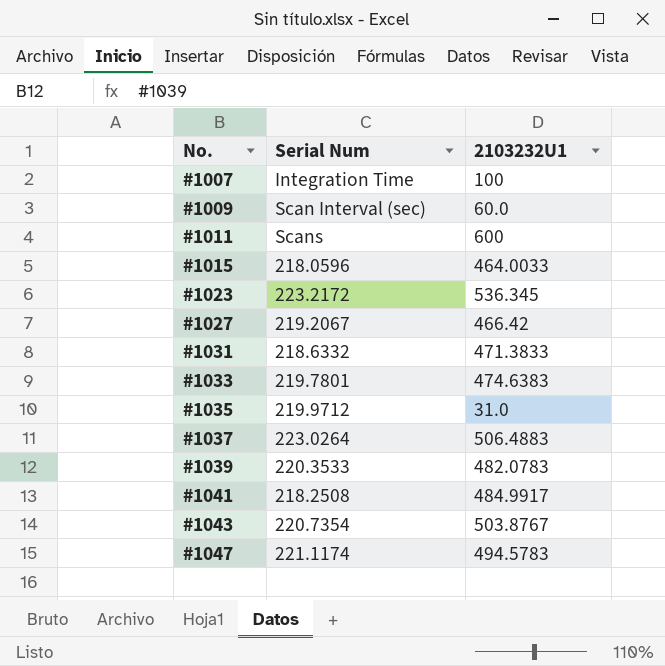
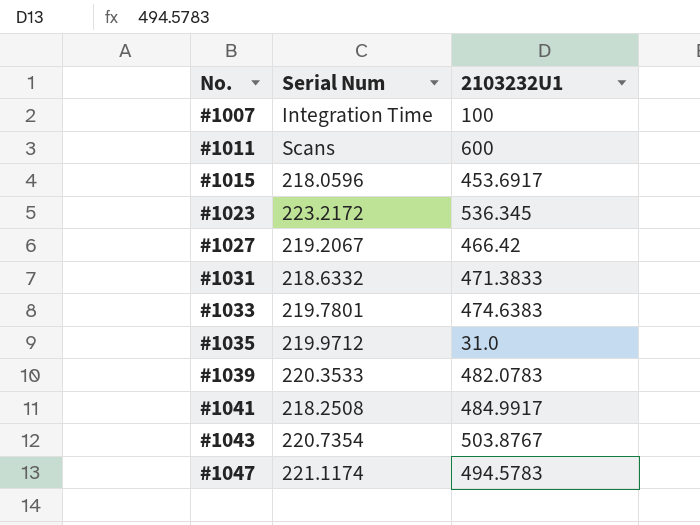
row #1009: Scan Interval (sec) | 60.0 -> none
row #1037: 223.0264 | 506.4883 -> none
#1015 | 2103232U1: 464.0033 -> 453.6917

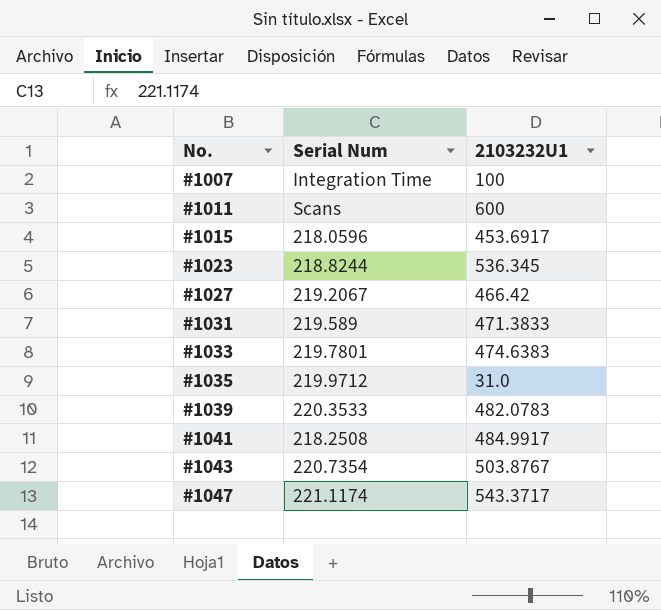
#1023 | Serial Num: 223.2172 -> 218.8244
#1031 | Serial Num: 218.6332 -> 219.589
#1047 | 2103232U1: 494.5783 -> 543.3717

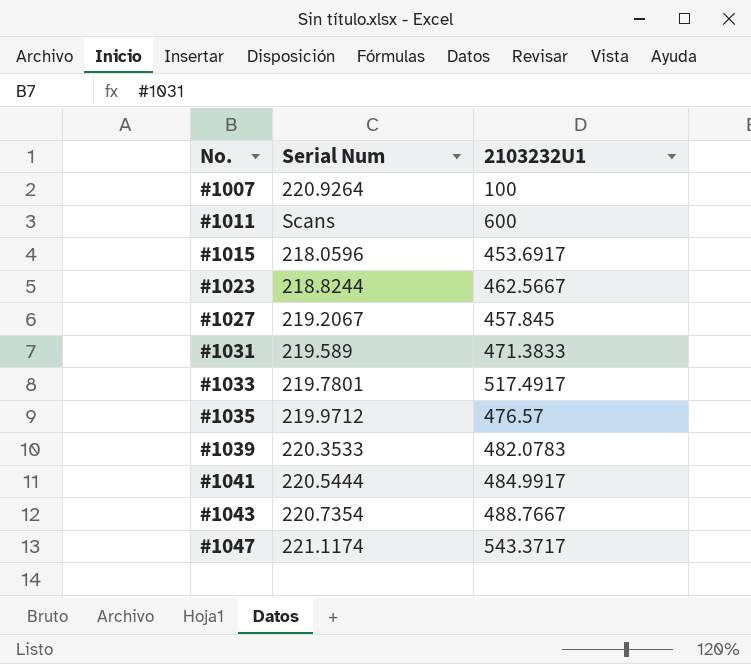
#1007 | Serial Num: Integration Time -> 220.9264
#1023 | 2103232U1: 536.345 -> 462.5667
#1027 | 2103232U1: 466.42 -> 457.845
#1033 | 2103232U1: 474.6383 -> 517.4917
#1035 | 2103232U1: 31.0 -> 476.57
#1041 | Serial Num: 218.2508 -> 220.5444
#1043 | 2103232U1: 503.8767 -> 488.7667

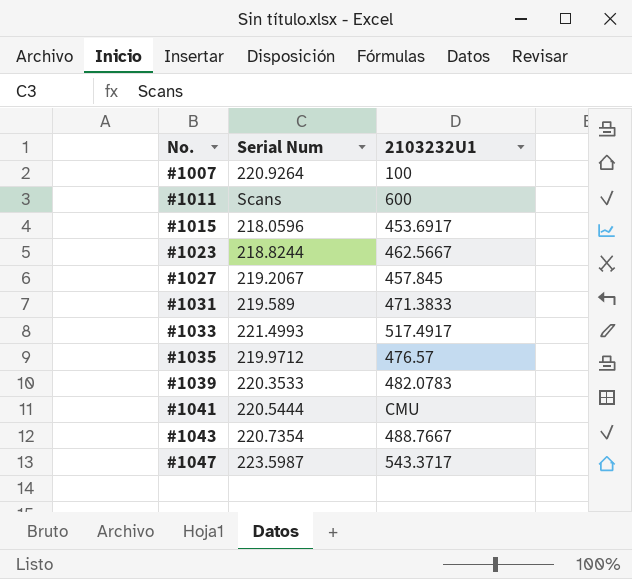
#1033 | Serial Num: 219.7801 -> 221.4993
#1041 | 2103232U1: 484.9917 -> CMU
#1047 | Serial Num: 221.1174 -> 223.5987

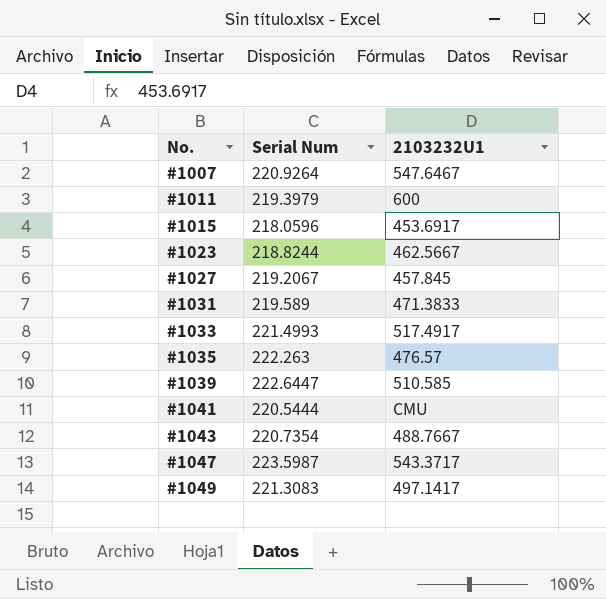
#1007 | 2103232U1: 100 -> 547.6467
#1011 | Serial Num: Scans -> 219.3979
#1035 | Serial Num: 219.9712 -> 222.263
#1039 | Serial Num: 220.3533 -> 222.6447
#1039 | 2103232U1: 482.0783 -> 510.585
row #1049: none -> 221.3083 | 497.1417

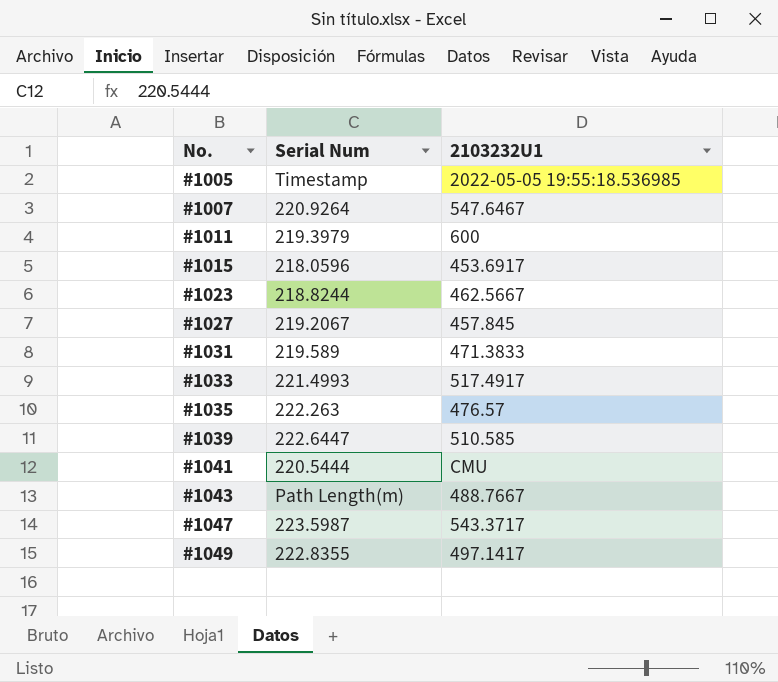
row #1005: none -> Timestamp | 2022-05-05 19:55:18.536985
#1043 | Serial Num: 220.7354 -> Path Length(m)
#1049 | Serial Num: 221.3083 -> 222.8355

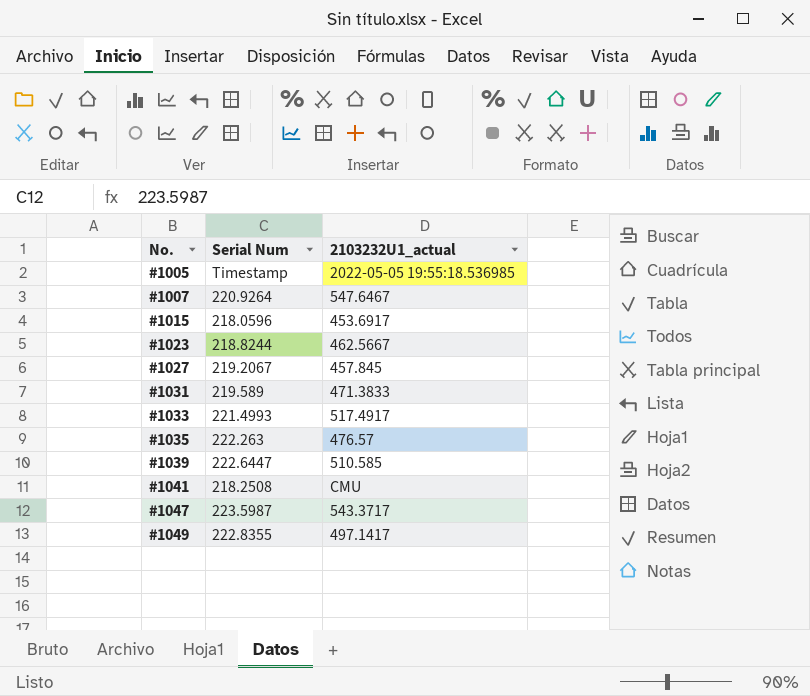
column name: 2103232U1 -> 2103232U1_actual
row #1011: 219.3979 | 600 -> none
row #1043: Path Length(m) | 488.7667 -> none
#1041 | Serial Num: 220.5444 -> 218.2508

